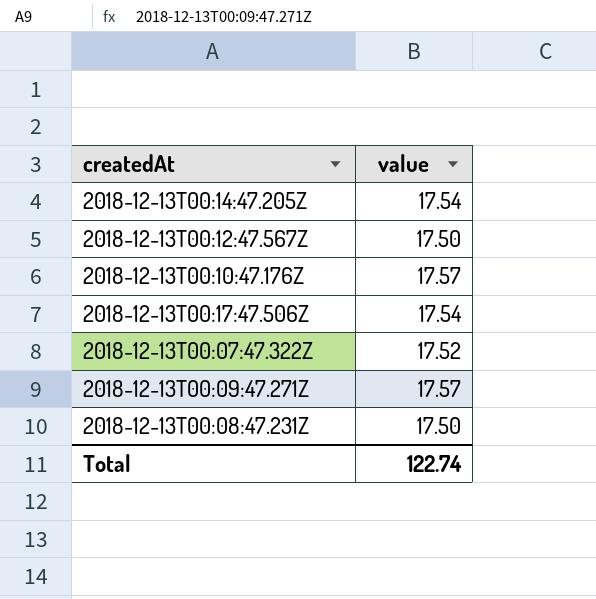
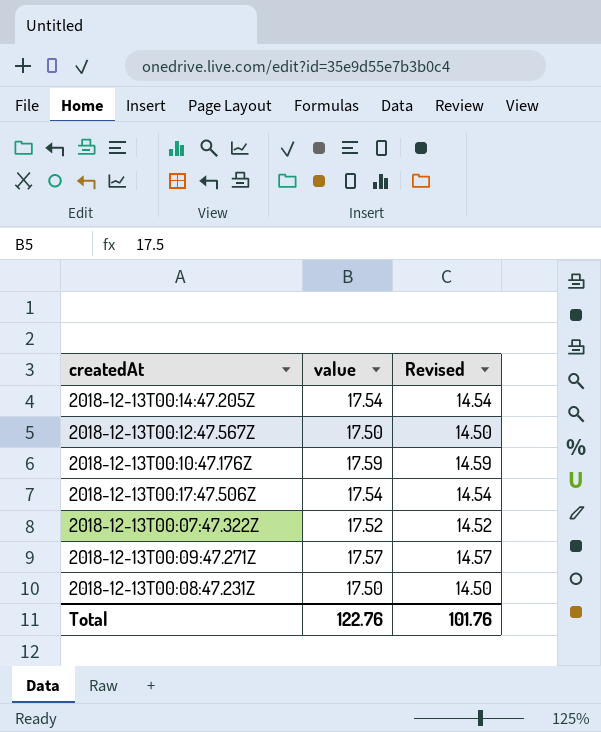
column Revised | formula: none -> [value] - 3
2018-12-13T00:10:47.176Z | value: 17.57 -> 17.59
Total | value: 122.74 -> 122.76

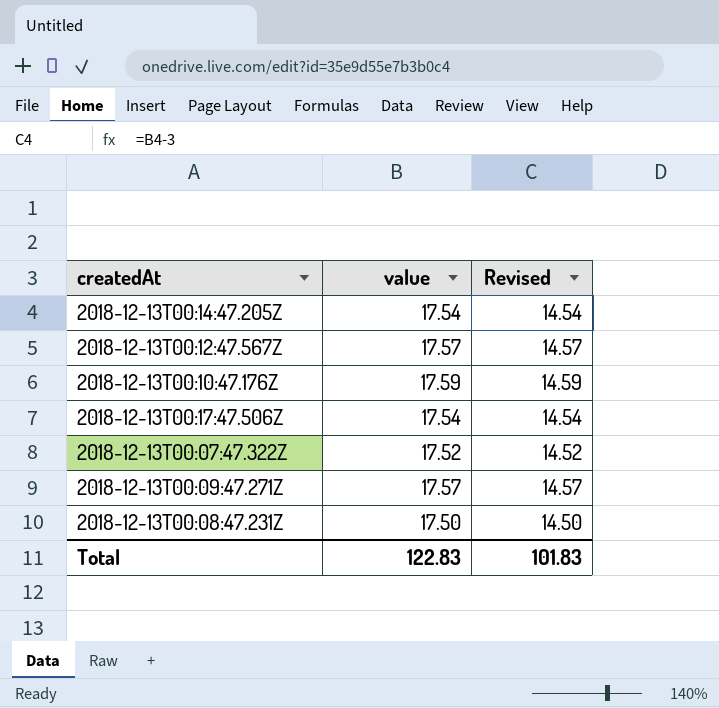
2018-12-13T00:12:47.567Z | value: 17.50 -> 17.57
2018-12-13T00:12:47.567Z | Revised: 14.50 -> 14.57
Total | value: 122.76 -> 122.83
Total | Revised: 101.76 -> 101.83

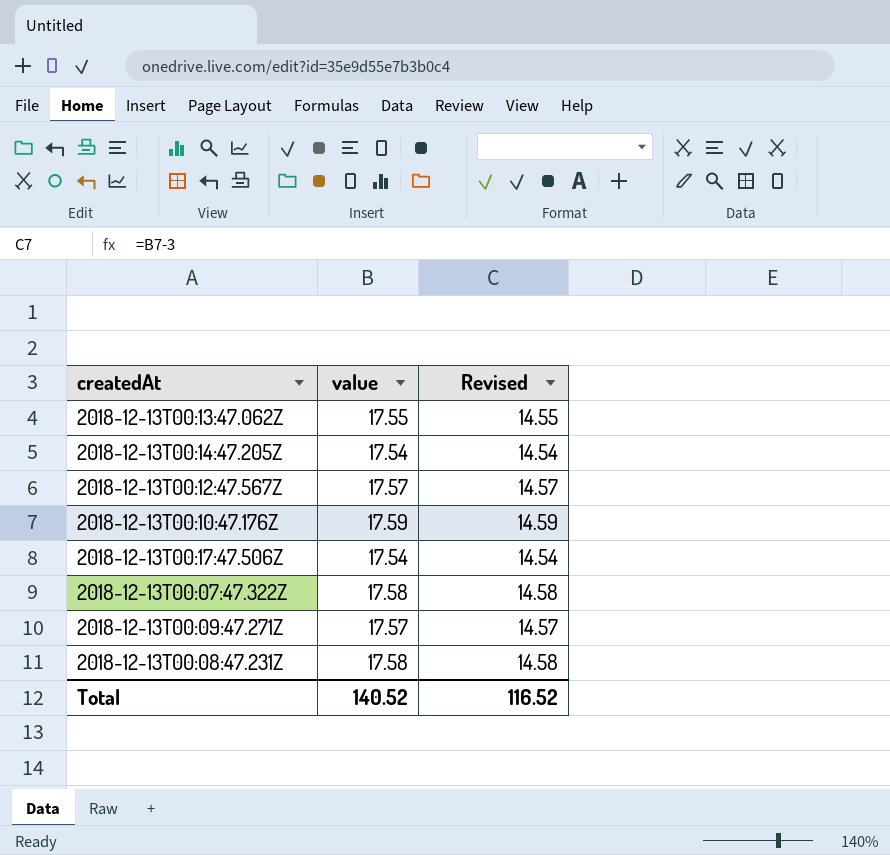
row 2018-12-13T00:13:47.062Z: none -> 17.55 | 14.55
2018-12-13T00:07:47.322Z | value: 17.52 -> 17.58
2018-12-13T00:07:47.322Z | Revised: 14.52 -> 14.58
2018-12-13T00:08:47.231Z | value: 17.50 -> 17.58
2018-12-13T00:08:47.231Z | Revised: 14.50 -> 14.58
Total | value: 122.83 -> 140.52
Total | Revised: 101.83 -> 116.52

